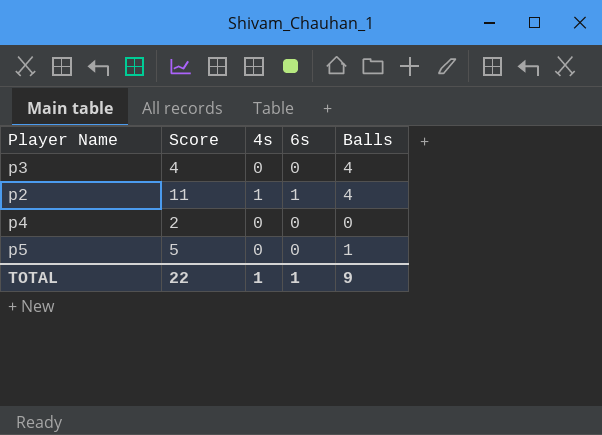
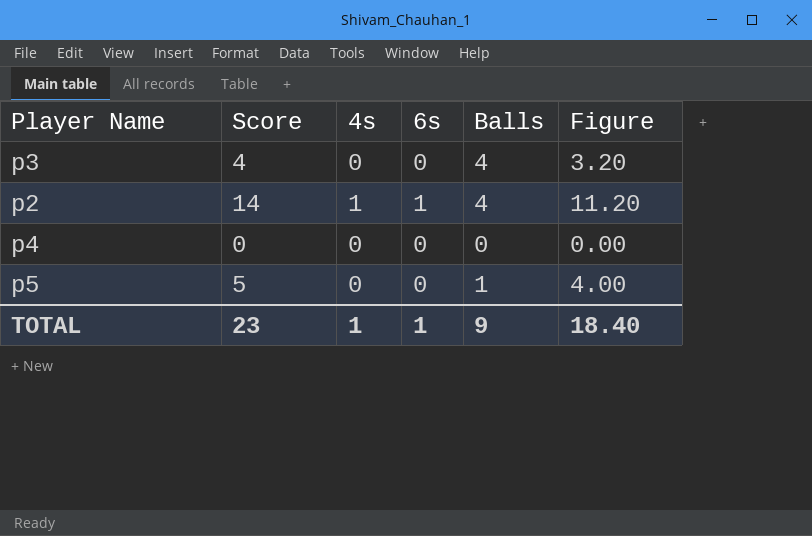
column Figure | formula: none -> [Score] * 0.8
p2 | Score: 11 -> 14
p4 | Score: 2 -> 0
TOTAL | Score: 22 -> 23

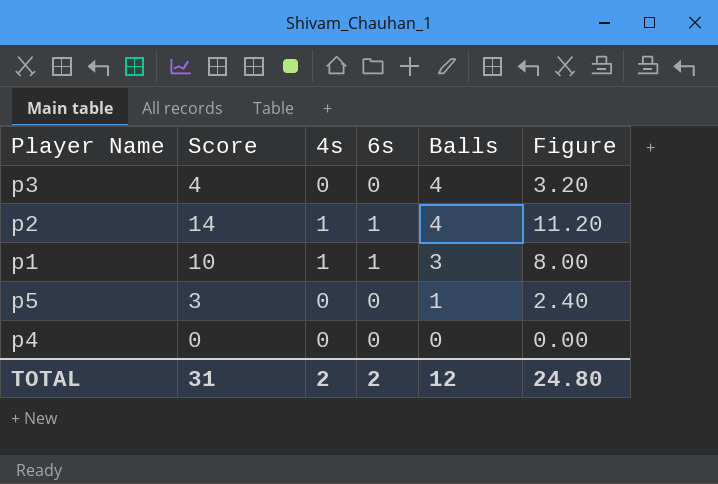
row order: none -> Balls descending
row p1: none -> 10 | 1 | 1 | 3 | 8.00
p5 | Score: 5 -> 3
p5 | Figure: 4.00 -> 2.40
TOTAL | Score: 23 -> 31
TOTAL | 4s: 1 -> 2
TOTAL | 6s: 1 -> 2
TOTAL | Balls: 9 -> 12
TOTAL | Figure: 18.40 -> 24.80

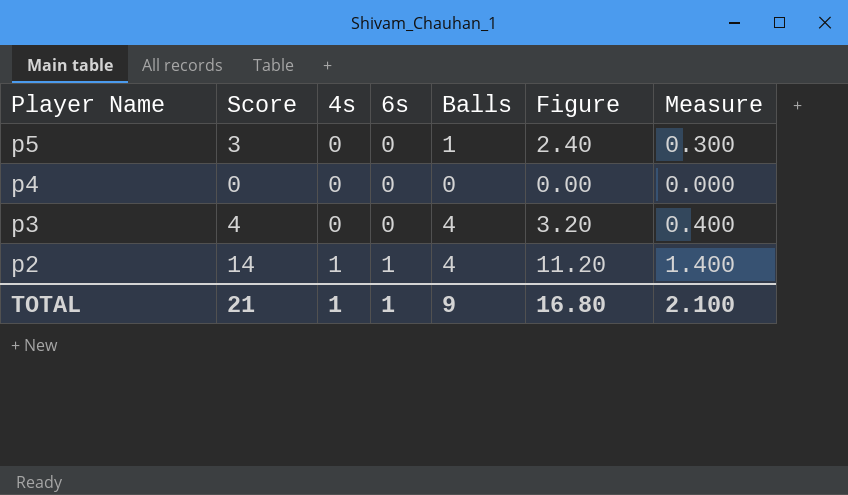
row order: Balls descending -> Player Name descending
column Measure | formula: none -> [Score] * 0.1
row p1: 10 | 1 | 1 | 3 | 8.00 -> none
TOTAL | Score: 31 -> 21
TOTAL | 4s: 2 -> 1
TOTAL | 6s: 2 -> 1
TOTAL | Balls: 12 -> 9
TOTAL | Figure: 24.80 -> 16.80

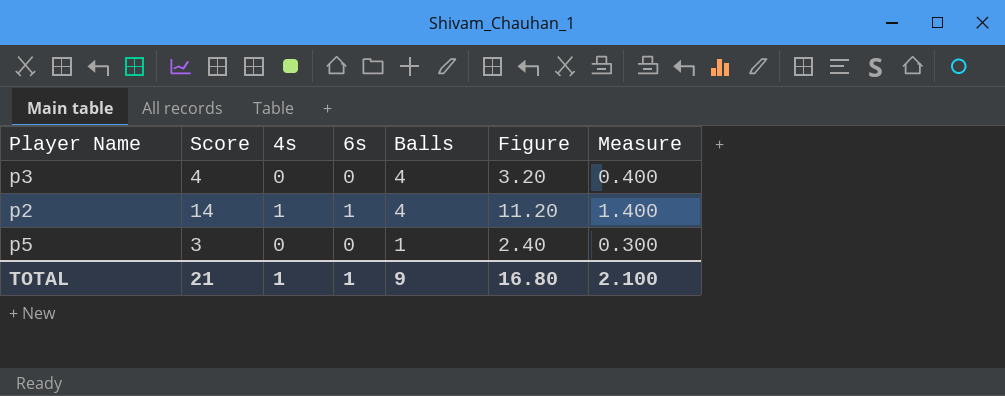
row order: Player Name descending -> Balls descending
row p4: 0 | 0 | 0 | 0 | 0.00 | 0.000 -> none

